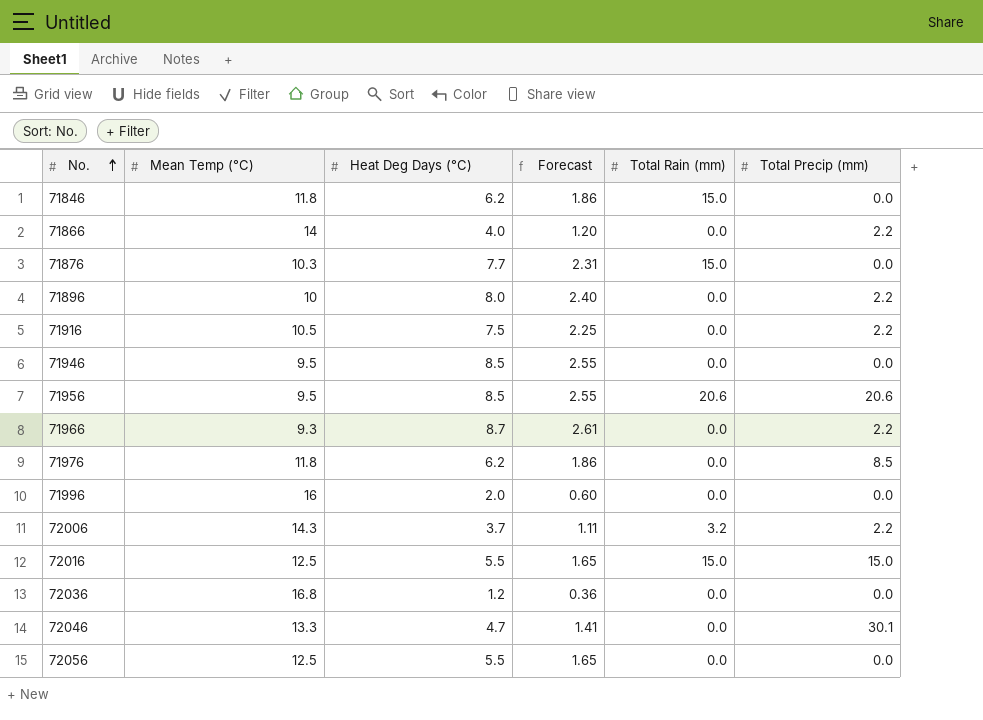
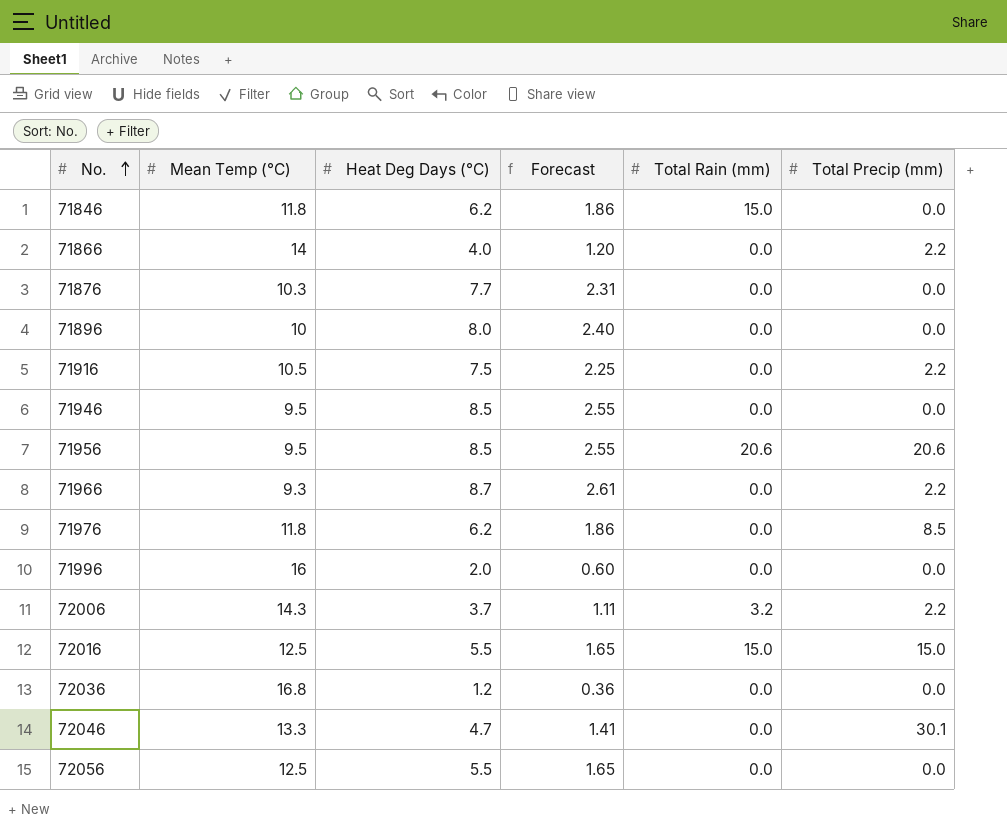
71876 | Total Rain (mm): 15.0 -> 0.0
71896 | Total Precip (mm): 2.2 -> 0.0

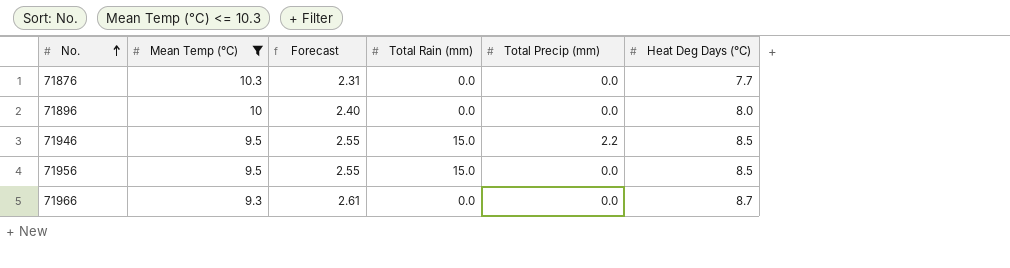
filter: none -> Mean Temp (°C) <= 10.3
column Heat Deg Days (°C) | position: 3 -> 6
71946 | Total Rain (mm): 0.0 -> 15.0
71946 | Total Precip (mm): 0.0 -> 2.2
71956 | Total Rain (mm): 20.6 -> 15.0
71956 | Total Precip (mm): 20.6 -> 0.0
71966 | Total Precip (mm): 2.2 -> 0.0

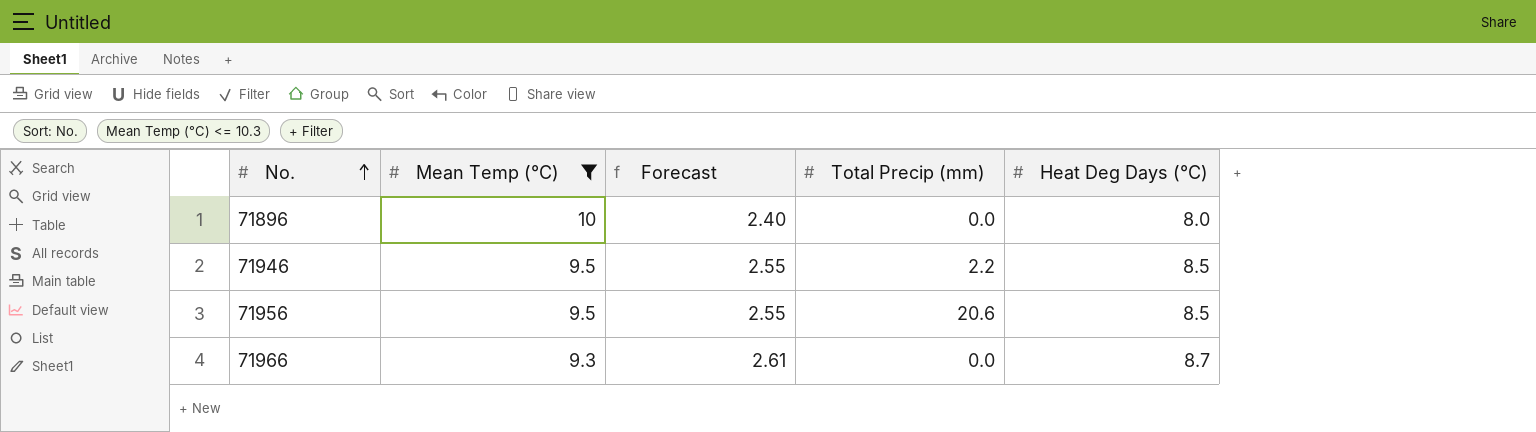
column Total Rain (mm) | position: 4 -> none
row 71876: 10.3 | 2.31 | 0.0 | 0.0 | 7.7 -> none
71956 | Total Precip (mm): 0.0 -> 20.6

